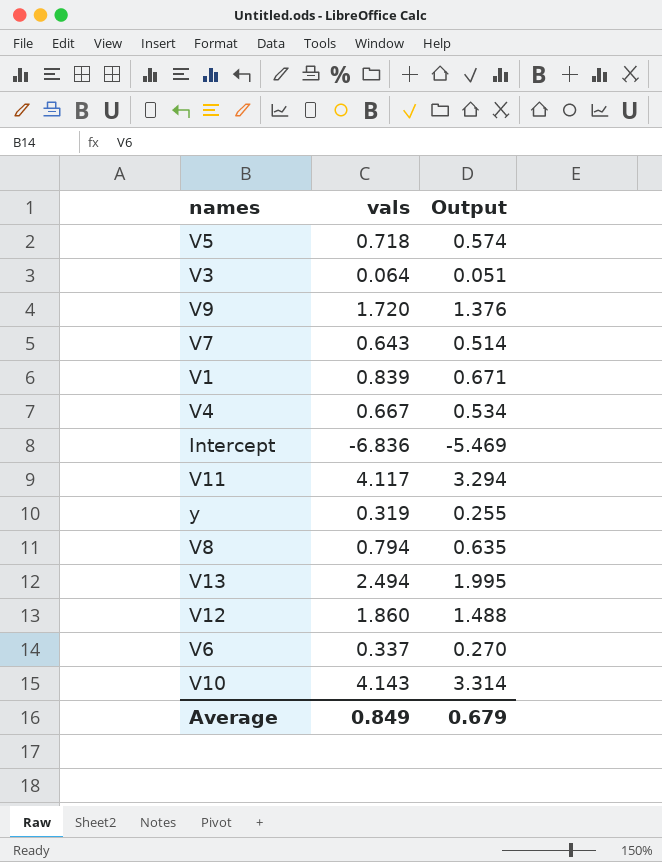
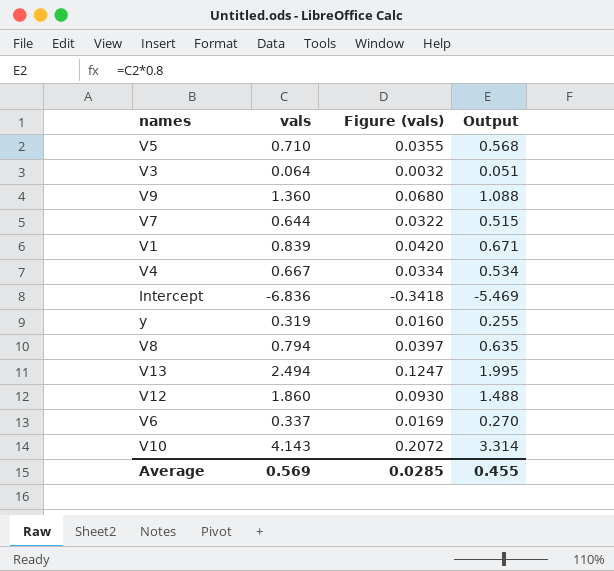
column Figure (vals) | formula: none -> [vals] * 0.05
row V11: 4.117 | 3.294 -> none
V5 | vals: 0.718 -> 0.710
V5 | Output: 0.574 -> 0.568
V9 | vals: 1.720 -> 1.360
V9 | Output: 1.376 -> 1.088
V7 | vals: 0.643 -> 0.644
V7 | Output: 0.514 -> 0.515
Average | vals: 0.849 -> 0.569
Average | Output: 0.679 -> 0.455

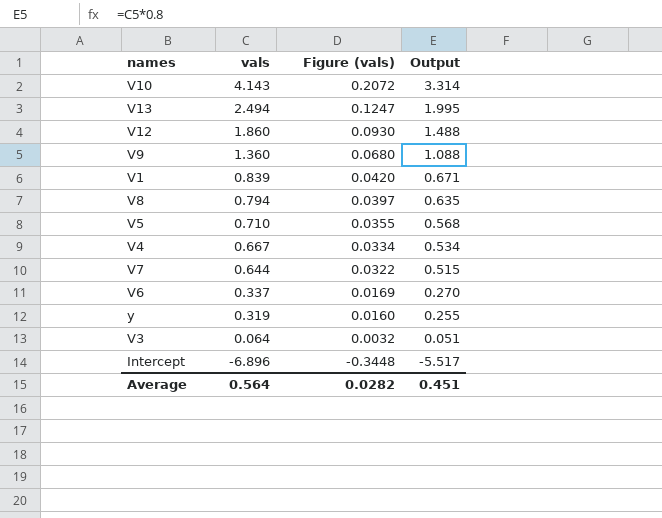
row order: none -> vals descending
Intercept | vals: -6.836 -> -6.896
Intercept | Figure (vals): -0.3418 -> -0.3448
Intercept | Output: -5.469 -> -5.517
Average | vals: 0.569 -> 0.564
Average | Figure (vals): 0.0285 -> 0.0282
Average | Output: 0.455 -> 0.451

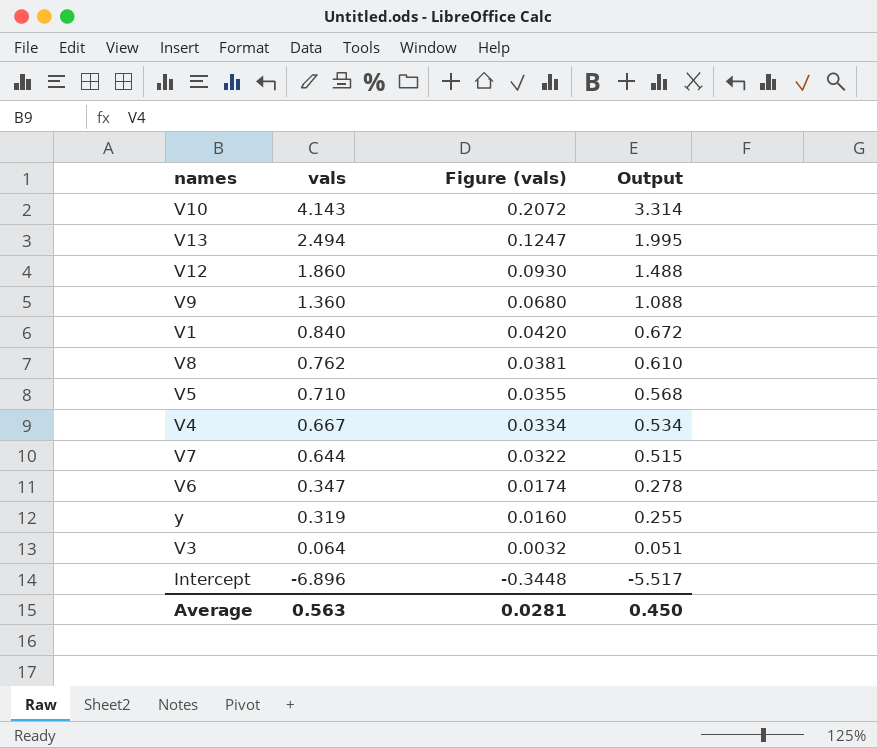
V1 | vals: 0.839 -> 0.840
V1 | Output: 0.671 -> 0.672
V8 | vals: 0.794 -> 0.762
V8 | Figure (vals): 0.0397 -> 0.0381
V8 | Output: 0.635 -> 0.610
V6 | vals: 0.337 -> 0.347
V6 | Figure (vals): 0.0169 -> 0.0174
V6 | Output: 0.270 -> 0.278
Average | vals: 0.564 -> 0.563
Average | Figure (vals): 0.0282 -> 0.0281
Average | Output: 0.451 -> 0.450

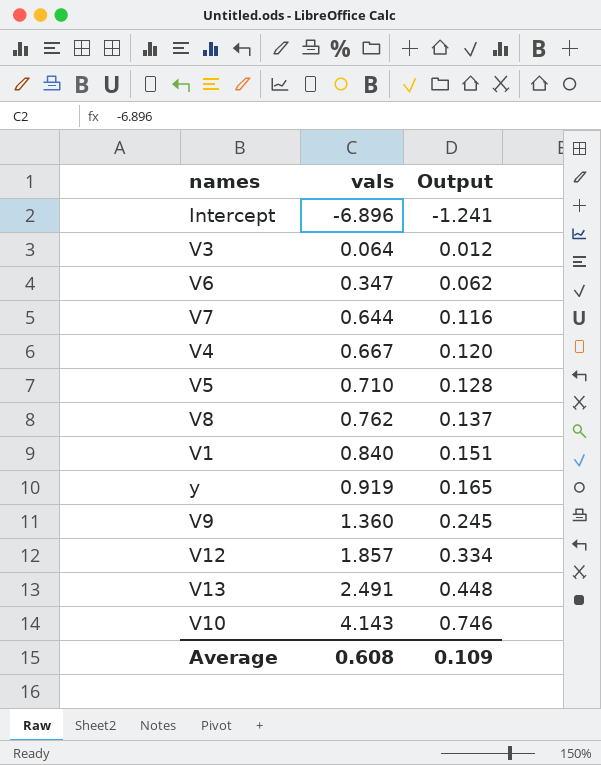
row order: vals descending -> vals ascending
column Figure (vals) | formula: [vals] * 0.05 -> none
column Output | formula: [vals] * 0.8 -> [vals] * 0.18
y | vals: 0.319 -> 0.919
V12 | vals: 1.860 -> 1.857
V13 | vals: 2.494 -> 2.491
Average | vals: 0.563 -> 0.608
Average | Output: 0.450 -> 0.109

